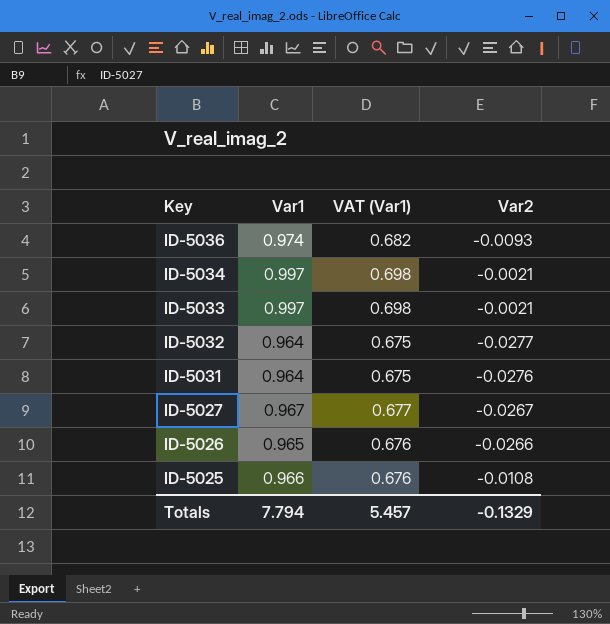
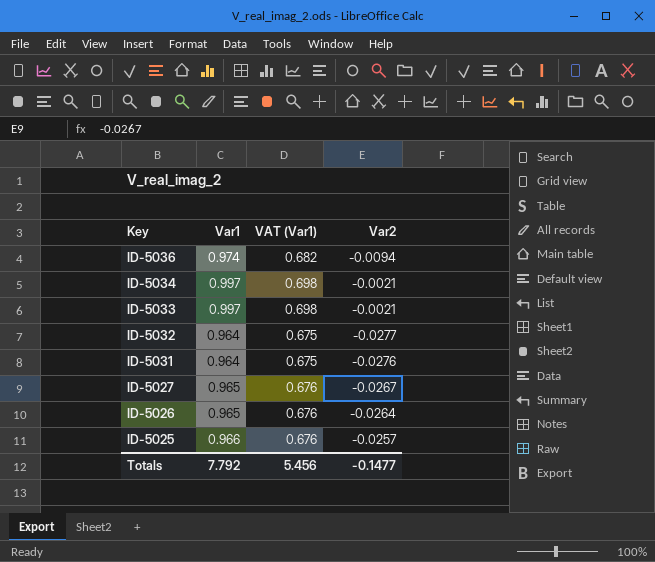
ID-5036 | Var2: -0.0093 -> -0.0094
ID-5027 | Var1: 0.967 -> 0.965
ID-5027 | VAT (Var1): 0.677 -> 0.676
ID-5026 | Var2: -0.0266 -> -0.0264
ID-5025 | Var2: -0.0108 -> -0.0257
Totals | Var1: 7.794 -> 7.792
Totals | VAT (Var1): 5.457 -> 5.456
Totals | Var2: -0.1329 -> -0.1477

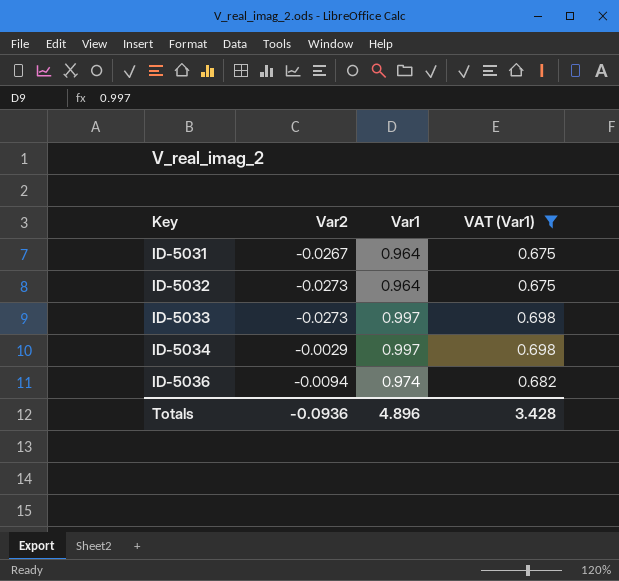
filter: none -> VAT (Var1) != 0.676
row order: Key descending -> Key ascending
column Var2 | position: 4 -> 2
ID-5031 | Var2: -0.0276 -> -0.0267
ID-5032 | Var2: -0.0277 -> -0.0273
ID-5033 | Var2: -0.0021 -> -0.0273
ID-5034 | Var2: -0.0021 -> -0.0029
Totals | Var2: -0.1477 -> -0.0936
Totals | Var1: 7.792 -> 4.896
Totals | VAT (Var1): 5.456 -> 3.428

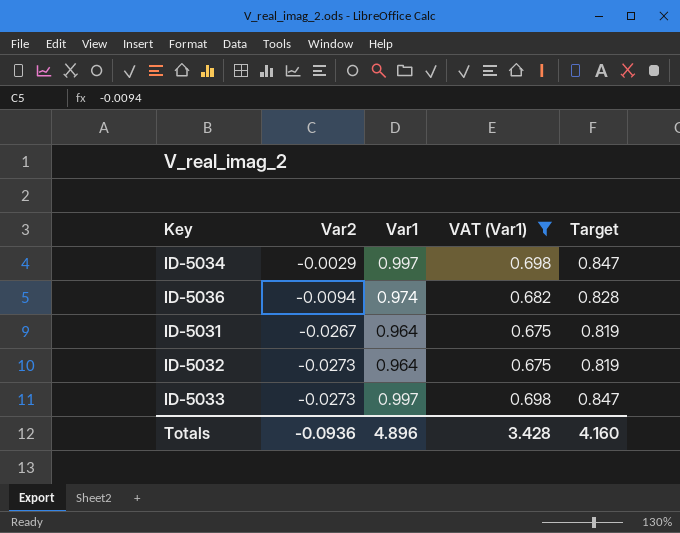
row order: Key ascending -> Var2 descending
column Target | formula: none -> [Var1] * 0.85

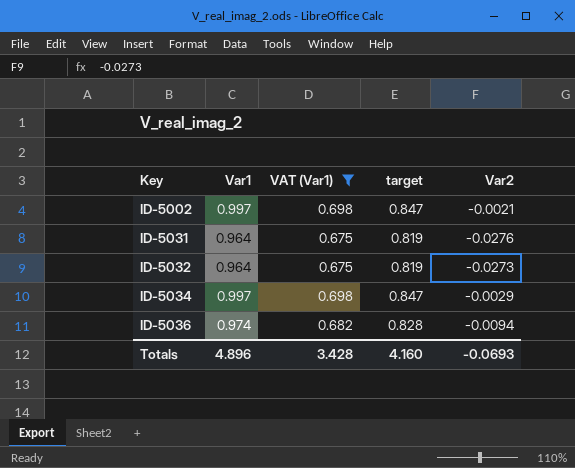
row order: Var2 descending -> Key ascending
column name: Target -> target
column Var2 | position: 2 -> 5
row ID-5033: -0.0273 | 0.997 | 0.698 | 0.847 -> none
row ID-5002: none -> 0.997 | 0.698 | 0.847 | -0.0021
ID-5031 | Var2: -0.0267 -> -0.0276
Totals | Var2: -0.0936 -> -0.0693

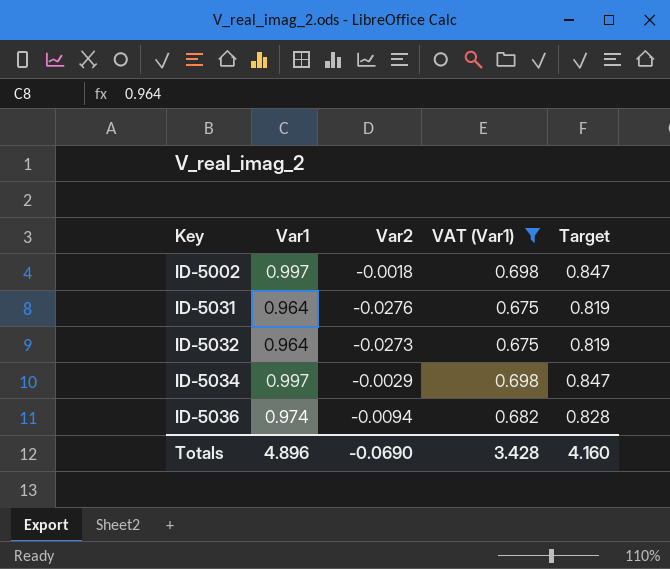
column Var2 | position: 5 -> 3
column name: target -> Target
ID-5002 | Var2: -0.0021 -> -0.0018
Totals | Var2: -0.0693 -> -0.0690

